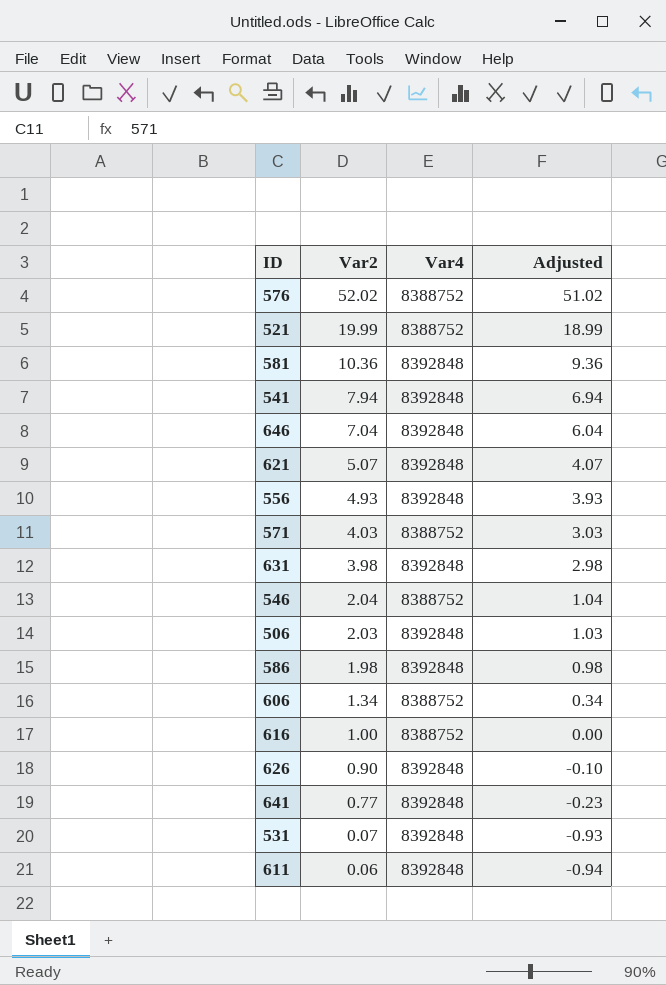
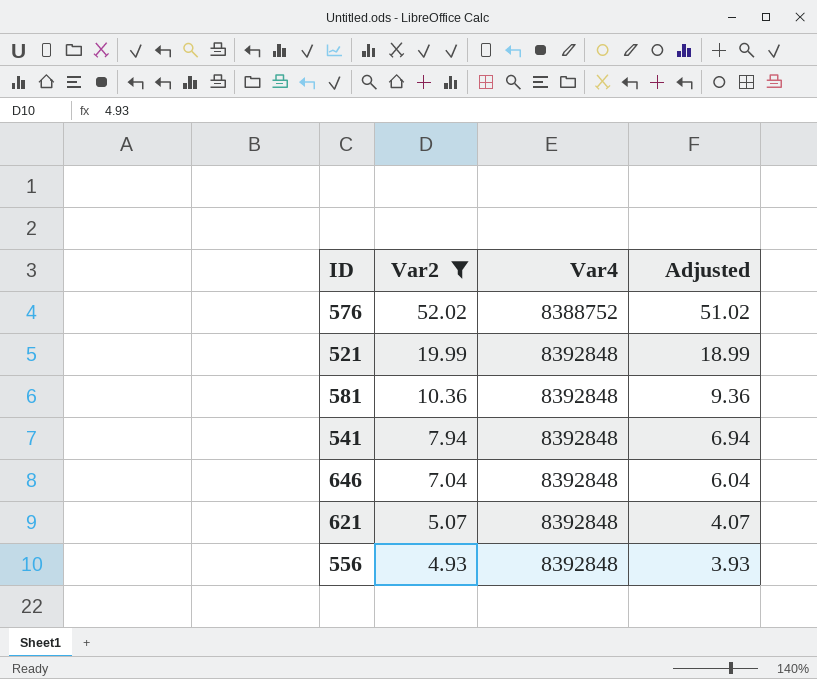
filter: none -> Var2 >= 4.93
521 | Var4: 8388752 -> 8392848

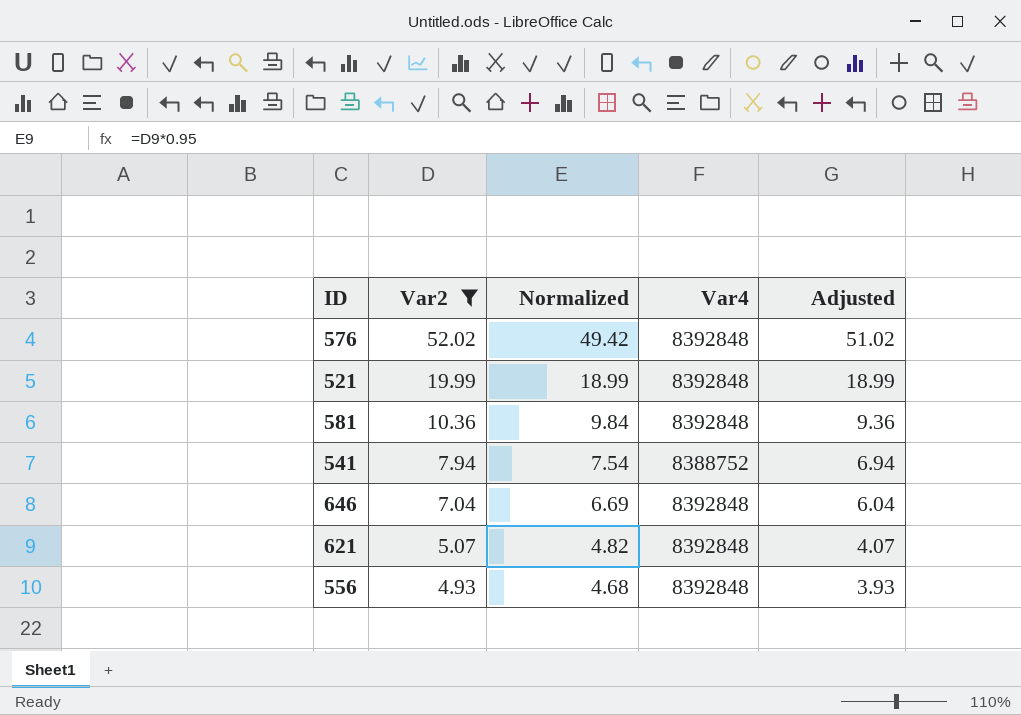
column Normalized | formula: none -> [Var2] * 0.95
576 | Var4: 8388752 -> 8392848
541 | Var4: 8392848 -> 8388752

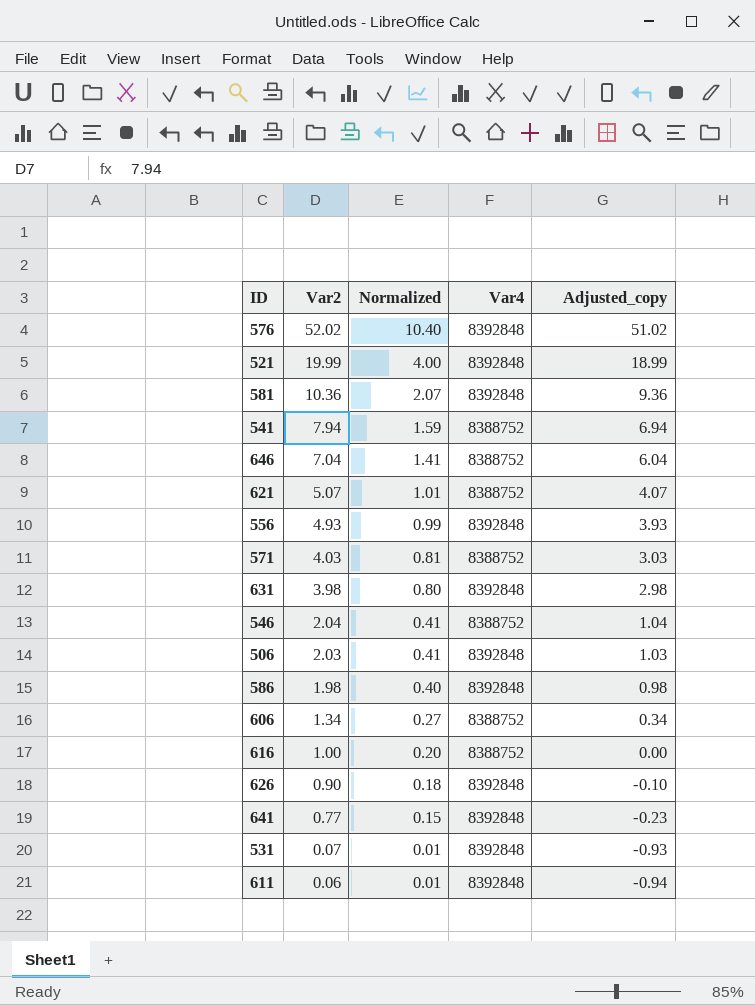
filter: Var2 >= 4.93 -> none
column Normalized | formula: [Var2] * 0.95 -> [Var2] * 0.2
column name: Adjusted -> Adjusted_copy
646 | Var4: 8392848 -> 8388752
621 | Var4: 8392848 -> 8388752

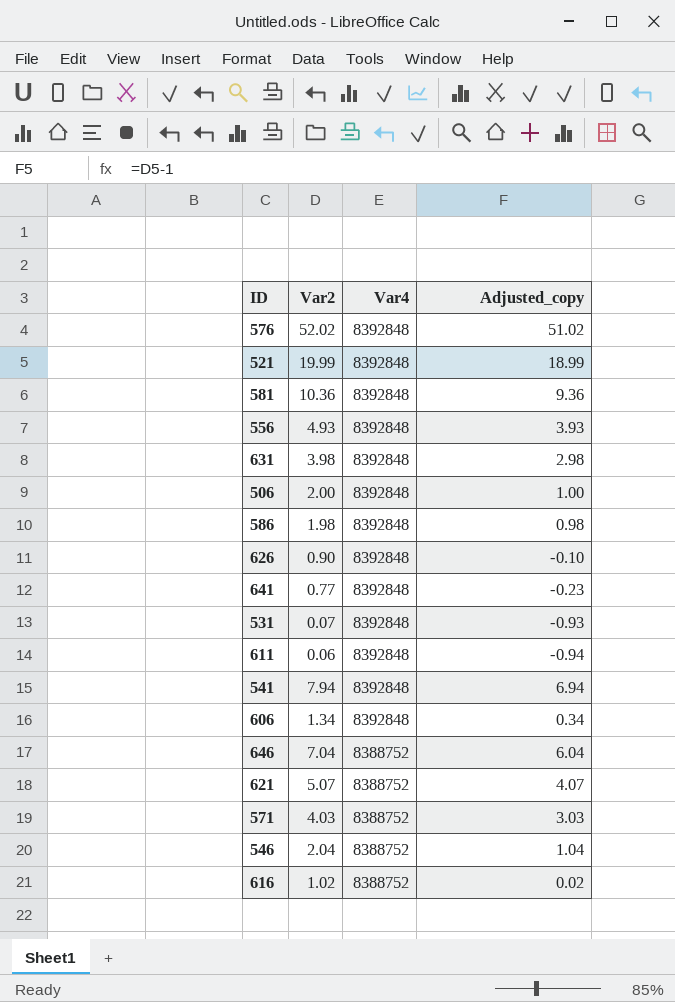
row order: Var2 descending -> Var4 descending
column Normalized | formula: [Var2] * 0.2 -> none
506 | Var2: 2.03 -> 2.00
506 | Adjusted_copy: 1.03 -> 1.00
541 | Var4: 8388752 -> 8392848
606 | Var4: 8388752 -> 8392848
616 | Var2: 1.00 -> 1.02
616 | Adjusted_copy: 0.00 -> 0.02

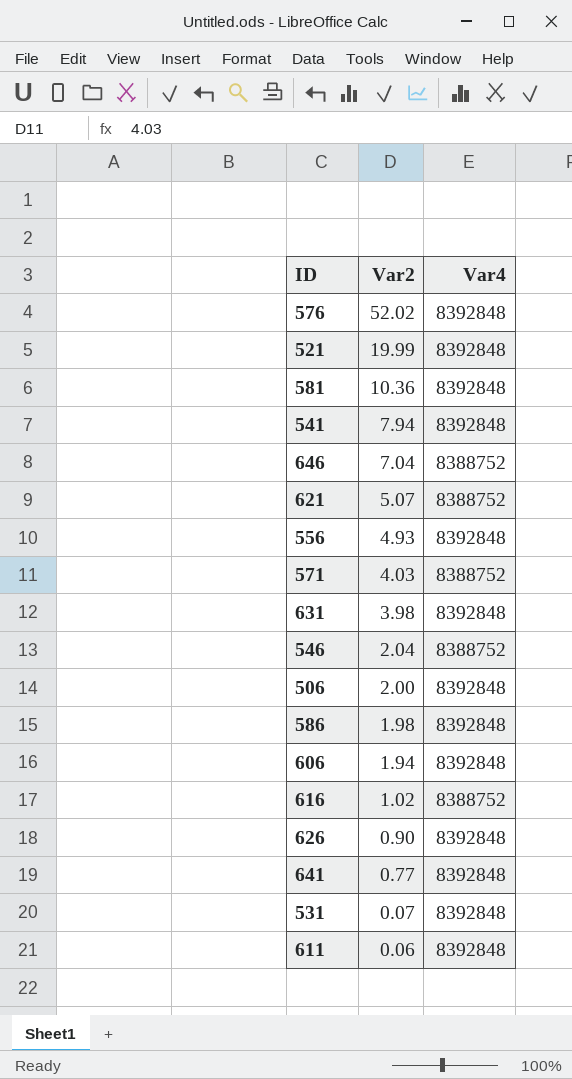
row order: Var4 descending -> Var2 descending
column Adjusted_copy | formula: [Var2] - 1 -> none
606 | Var2: 1.34 -> 1.94

